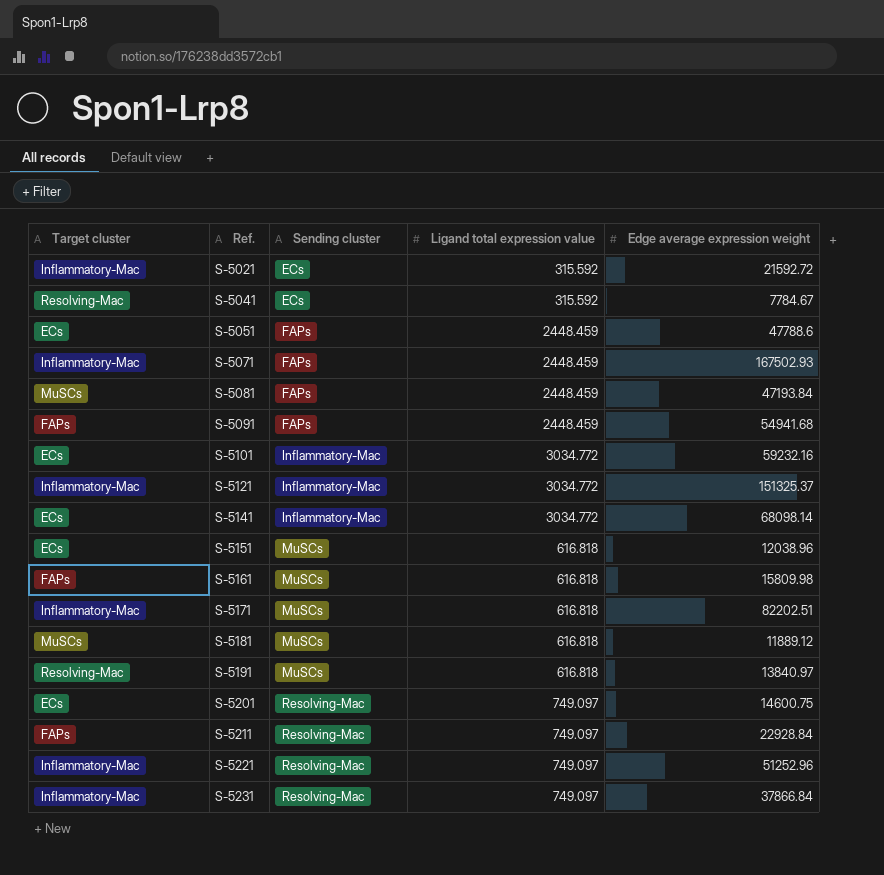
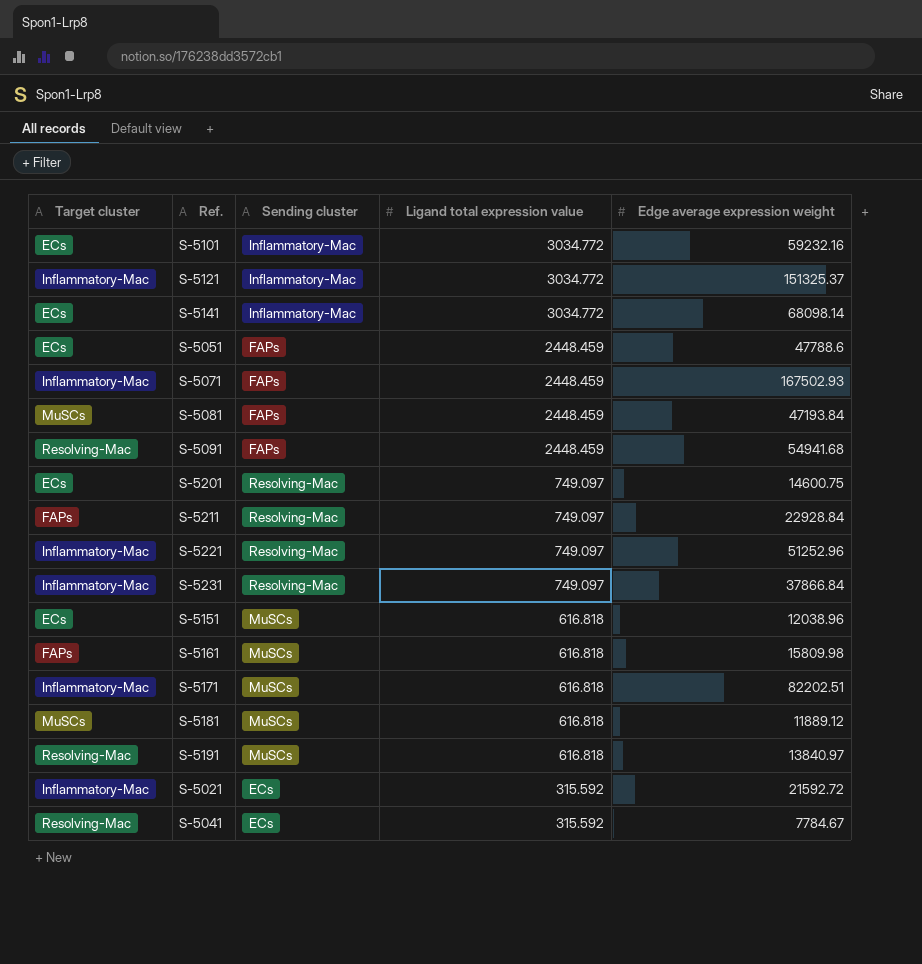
row order: Ref. ascending -> Ligand total expression value descending
S-5091 | Target cluster: FAPs -> Resolving-Mac

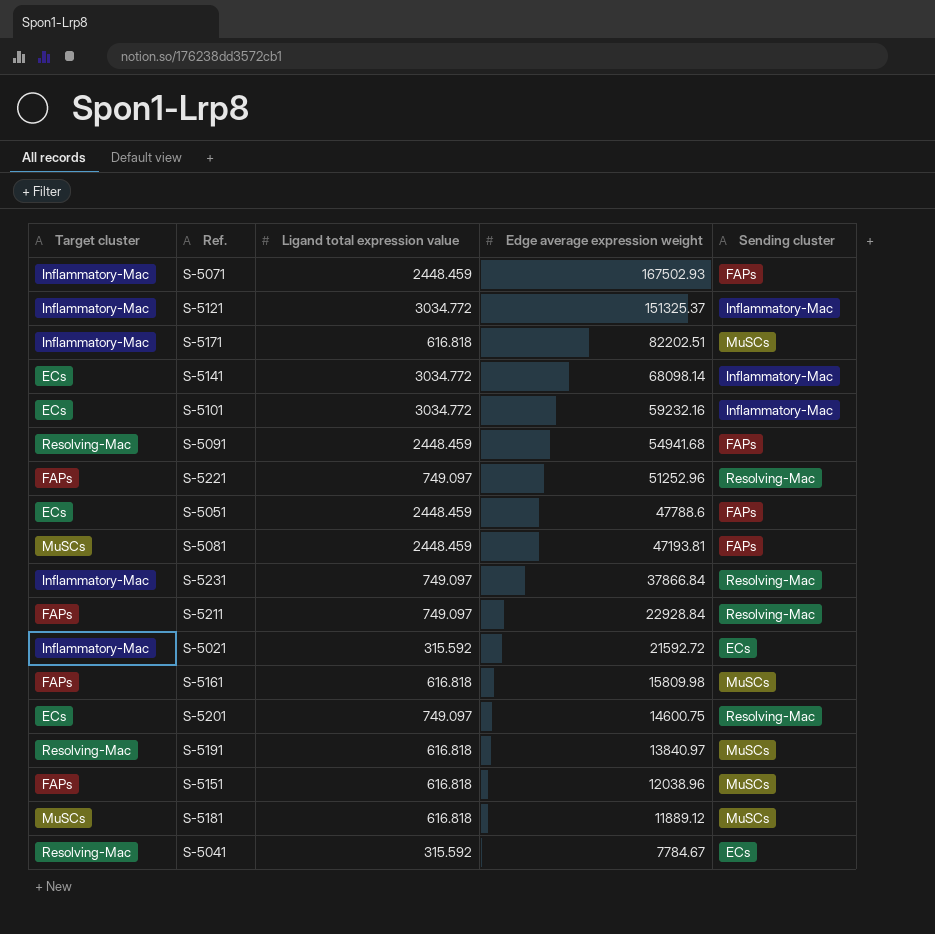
row order: Ligand total expression value descending -> Edge average expression weight descending
column Sending cluster | position: 3 -> 5
S-5221 | Target cluster: Inflammatory-Mac -> FAPs
S-5081 | Edge average expression weight: 47193.84 -> 47193.81
S-5151 | Target cluster: ECs -> FAPs

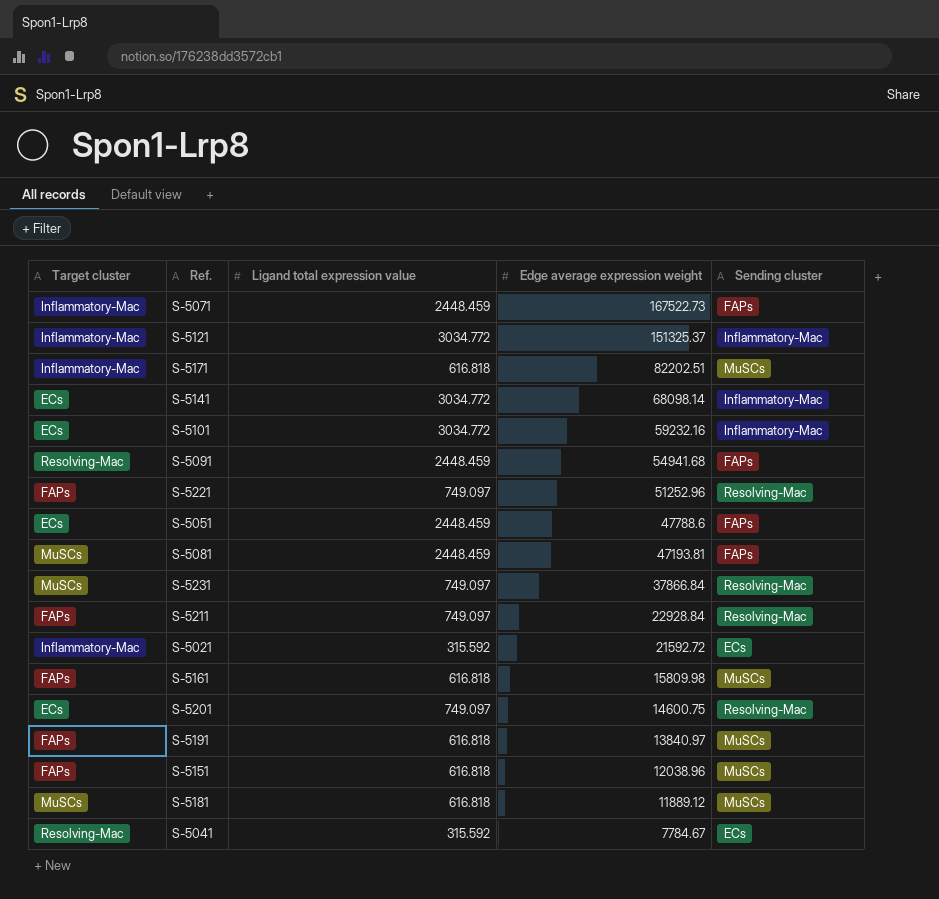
S-5071 | Edge average expression weight: 167502.93 -> 167522.73
S-5231 | Target cluster: Inflammatory-Mac -> MuSCs
S-5191 | Target cluster: Resolving-Mac -> FAPs

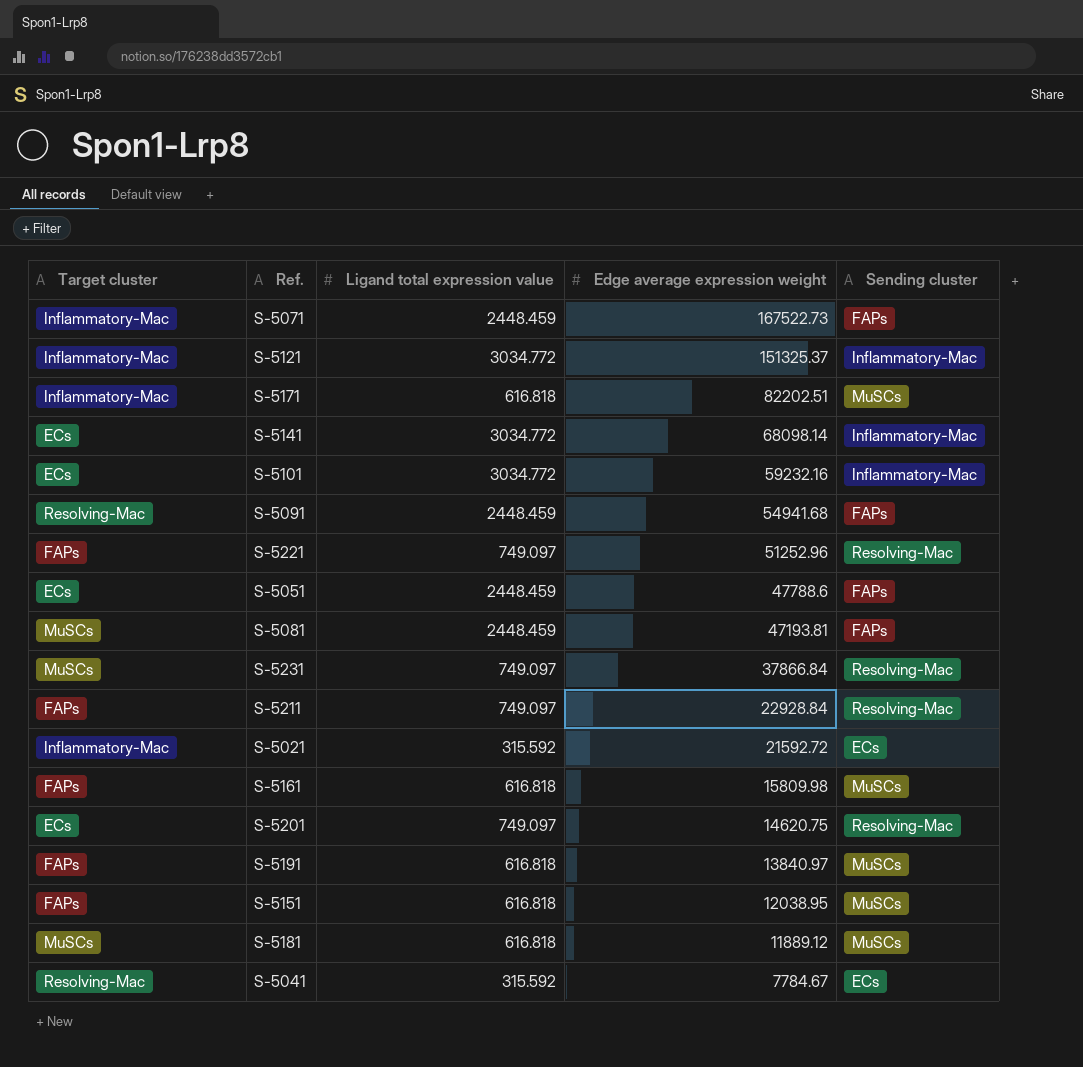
S-5201 | Edge average expression weight: 14600.75 -> 14620.75
S-5151 | Edge average expression weight: 12038.96 -> 12038.95

